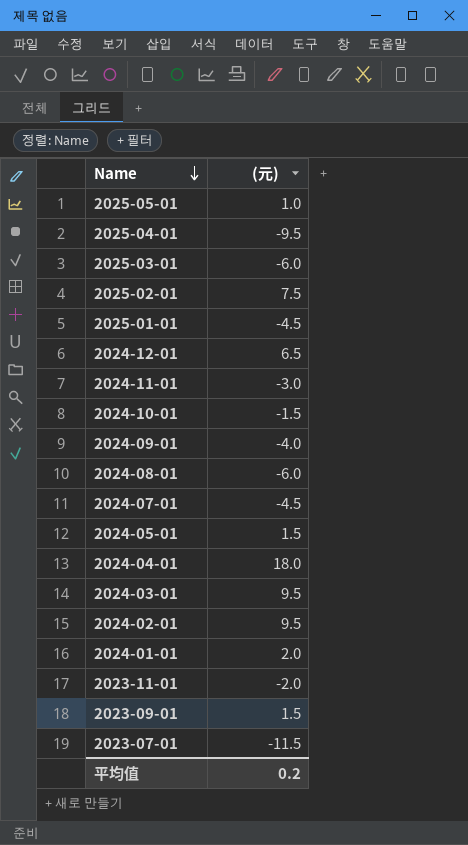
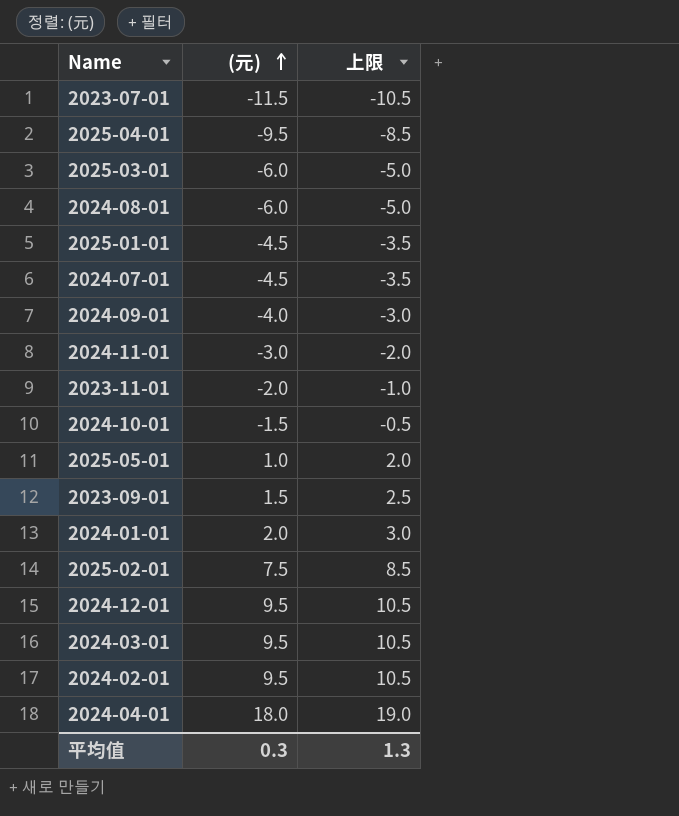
row order: Name descending -> (元) ascending
column 上限 | formula: none -> [(元)] + 1
row 2024-05-01: 1.5 -> none
2024-12-01 | (元): 6.5 -> 9.5
平均值 | (元): 0.2 -> 0.3

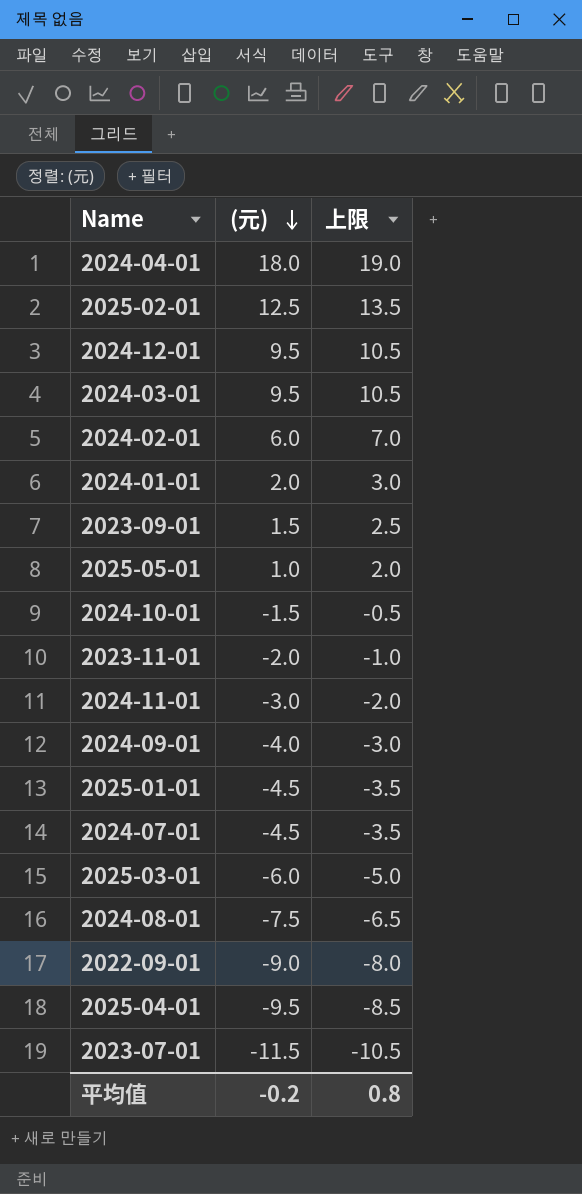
row order: (元) ascending -> (元) descending
2025-02-01 | (元): 7.5 -> 12.5
2025-02-01 | 上限: 8.5 -> 13.5
2024-02-01 | (元): 9.5 -> 6.0
2024-02-01 | 上限: 10.5 -> 7.0
2024-08-01 | (元): -6.0 -> -7.5
2024-08-01 | 上限: -5.0 -> -6.5
row 2022-09-01: none -> -9.0 | -8.0
平均值 | (元): 0.3 -> -0.2
平均值 | 上限: 1.3 -> 0.8

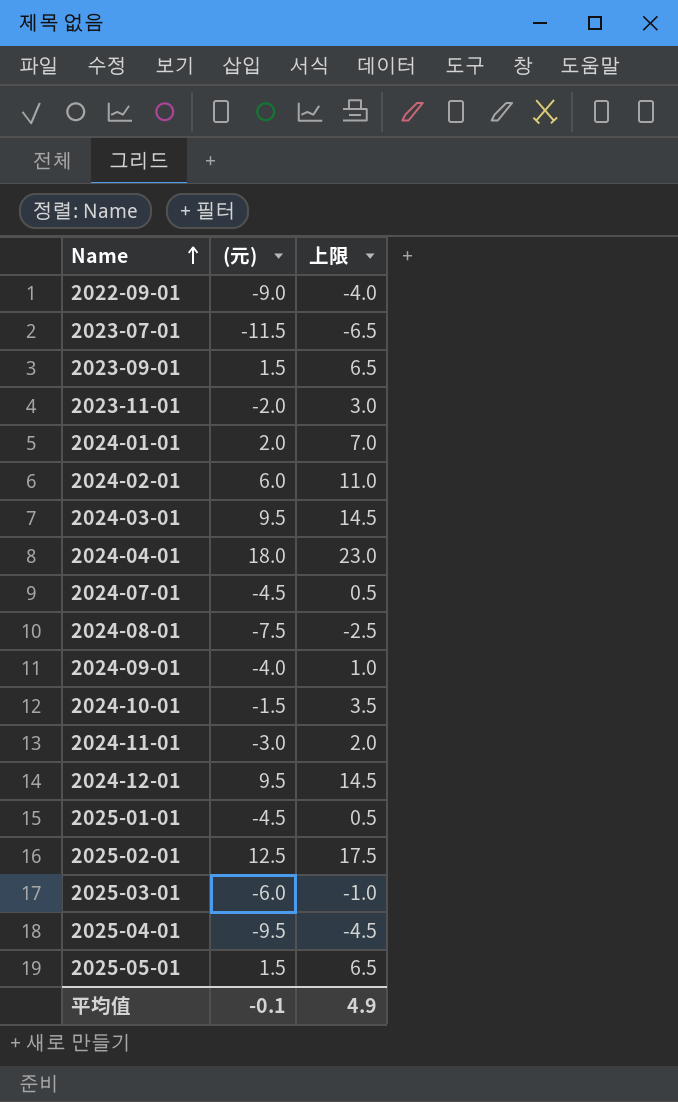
row order: (元) descending -> Name ascending
column 上限 | formula: [(元)] + 1 -> [(元)] + 5
2025-05-01 | (元): 1.0 -> 1.5
平均值 | (元): -0.2 -> -0.1
平均值 | 上限: 0.8 -> 4.9

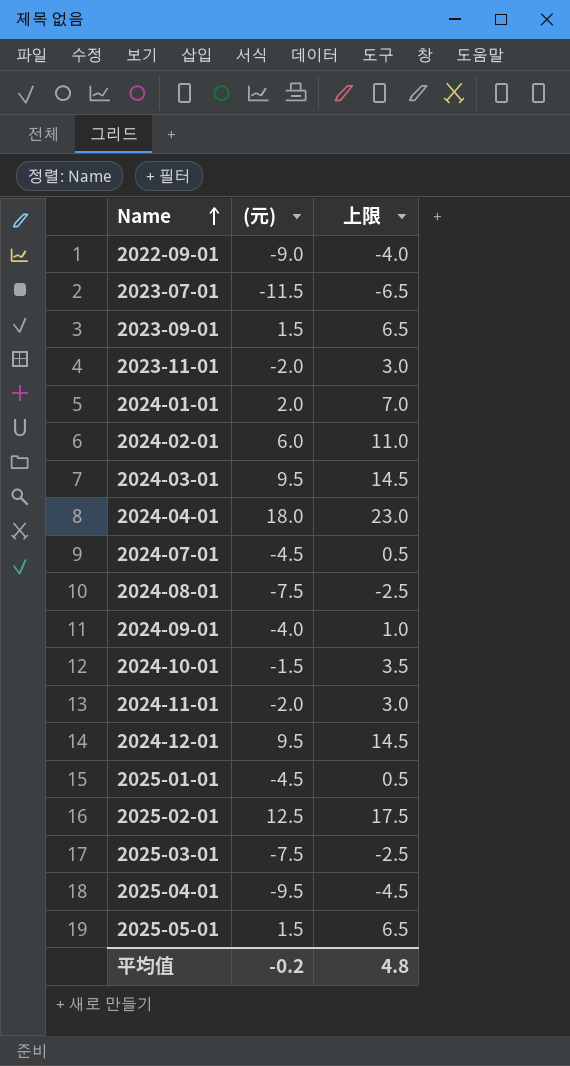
2024-11-01 | (元): -3.0 -> -2.0
2024-11-01 | 上限: 2.0 -> 3.0
2025-03-01 | (元): -6.0 -> -7.5
2025-03-01 | 上限: -1.0 -> -2.5
平均值 | (元): -0.1 -> -0.2
平均值 | 上限: 4.9 -> 4.8

